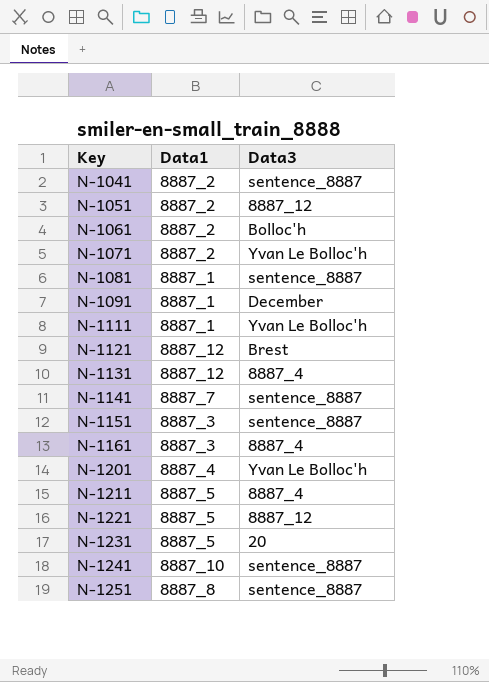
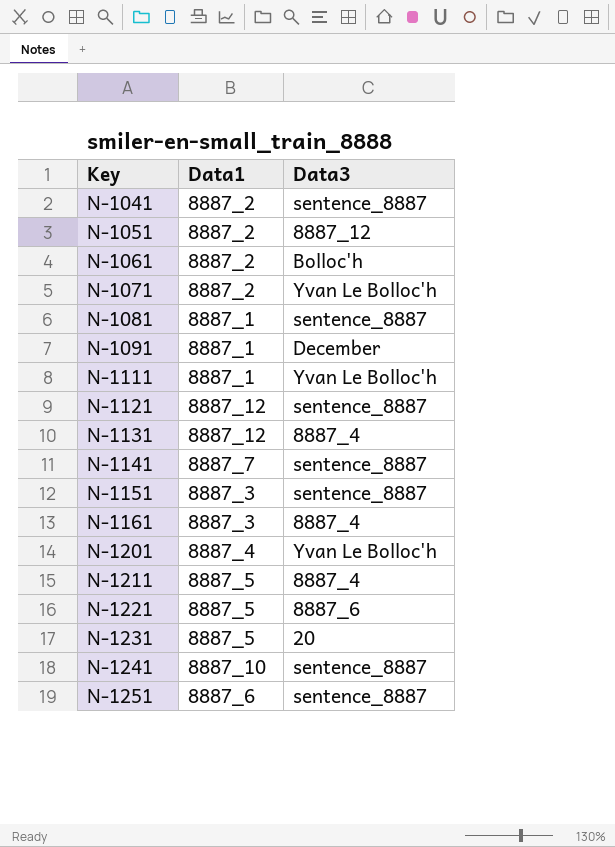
N-1121 | Data3: Brest -> sentence_8887
N-1221 | Data3: 8887_12 -> 8887_6
N-1251 | Data1: 8887_8 -> 8887_6

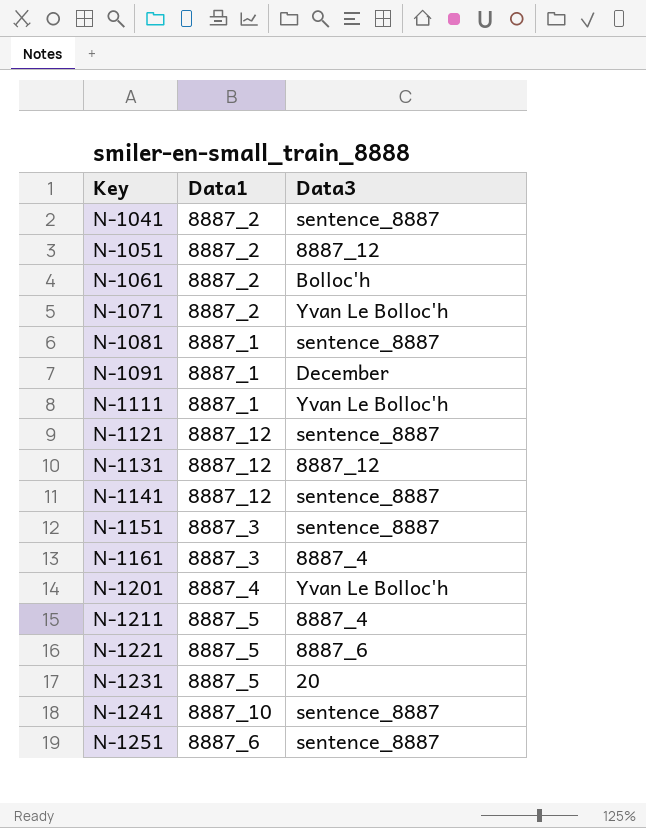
N-1131 | Data3: 8887_4 -> 8887_12
N-1141 | Data1: 8887_7 -> 8887_12

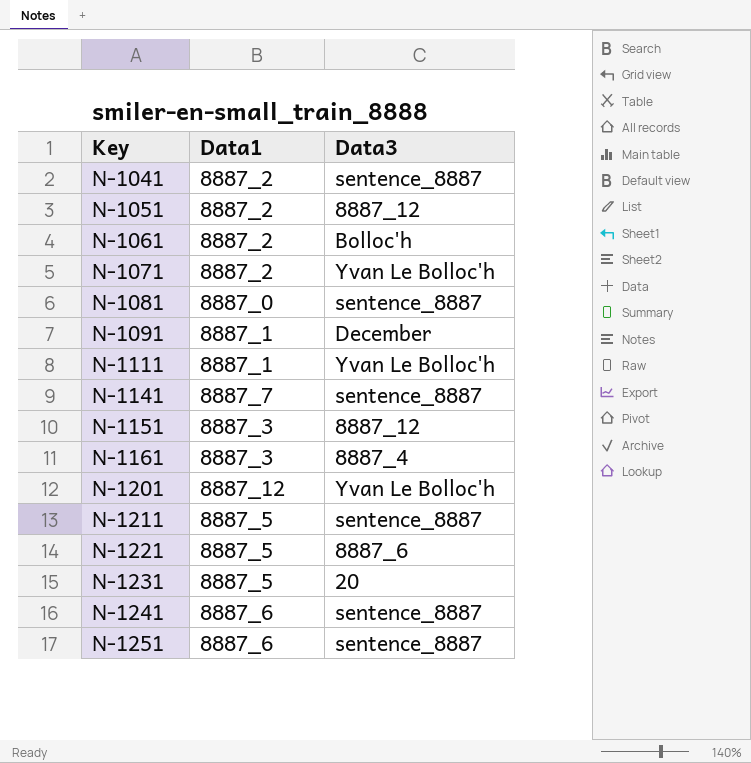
row N-1121: 8887_12 | sentence_8887 -> none
row N-1131: 8887_12 | 8887_12 -> none
N-1081 | Data1: 8887_1 -> 8887_0
N-1141 | Data1: 8887_12 -> 8887_7
N-1151 | Data3: sentence_8887 -> 8887_12
N-1201 | Data1: 8887_4 -> 8887_12
N-1211 | Data3: 8887_4 -> sentence_8887
N-1241 | Data1: 8887_10 -> 8887_6

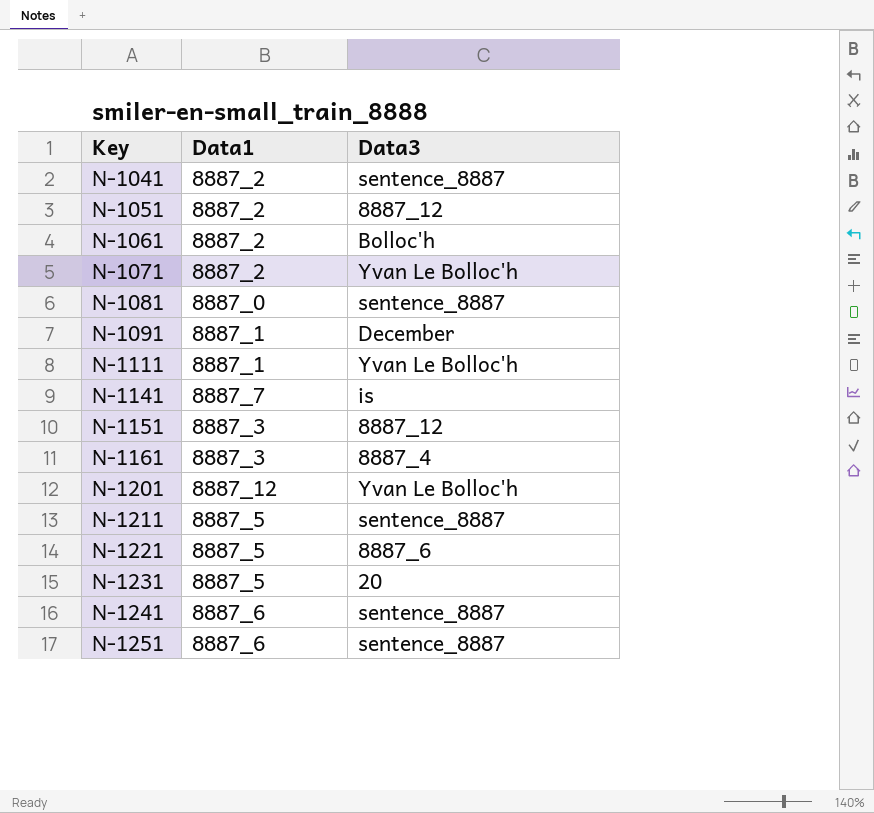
N-1141 | Data3: sentence_8887 -> is

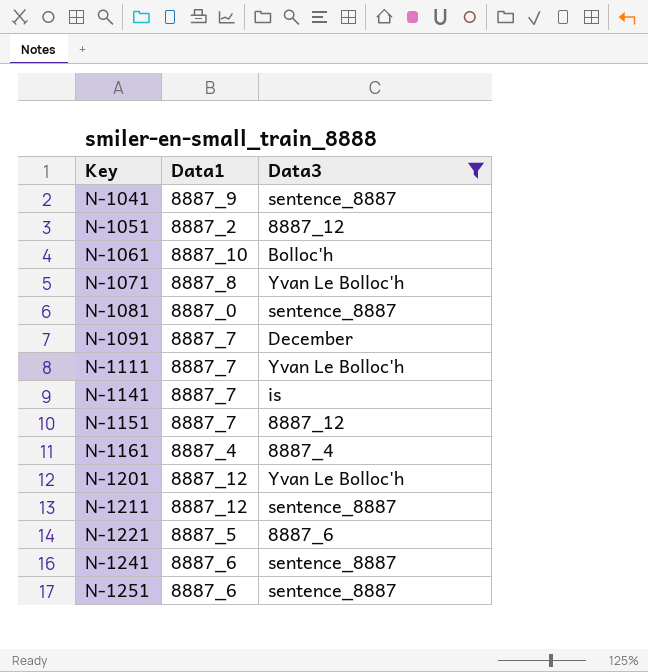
filter: none -> Data3 != 20
N-1041 | Data1: 8887_2 -> 8887_9
N-1061 | Data1: 8887_2 -> 8887_10
N-1071 | Data1: 8887_2 -> 8887_8
N-1091 | Data1: 8887_1 -> 8887_7
N-1111 | Data1: 8887_1 -> 8887_7
N-1151 | Data1: 8887_3 -> 8887_7
N-1161 | Data1: 8887_3 -> 8887_4
N-1211 | Data1: 8887_5 -> 8887_12

